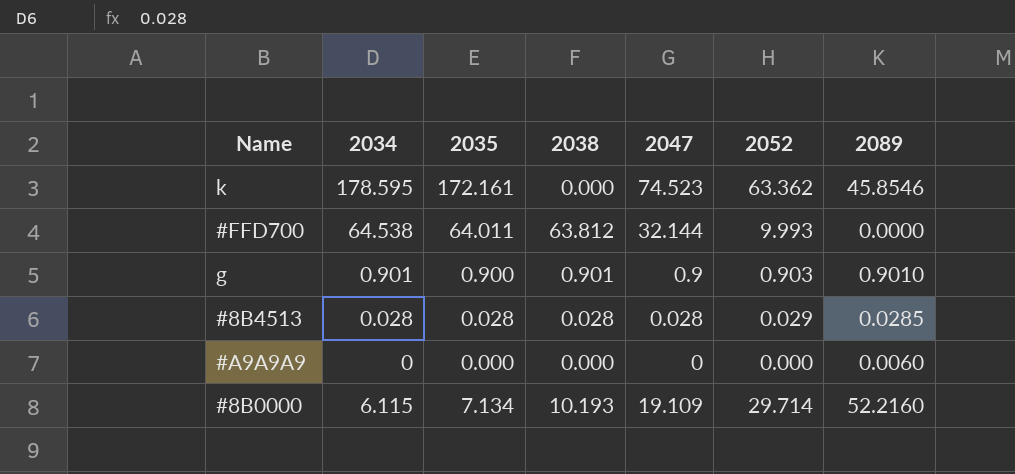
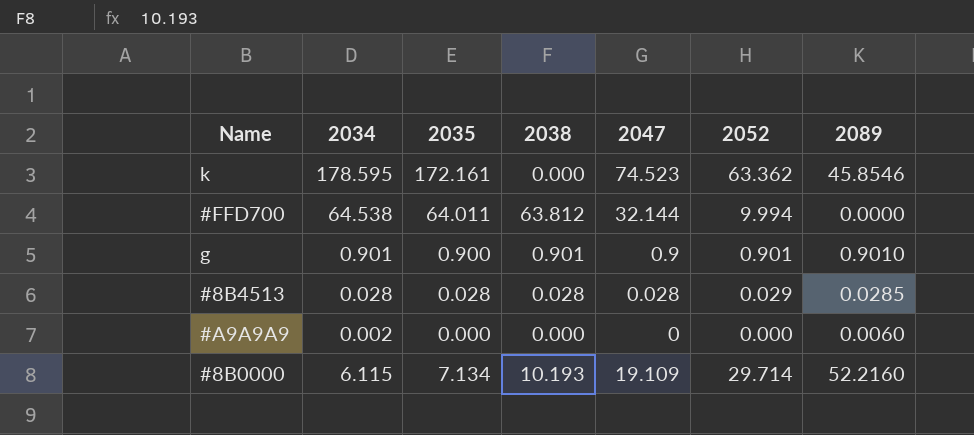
#FFD700 | 2052: 9.993 -> 9.994
g | 2052: 0.903 -> 0.901
#A9A9A9 | 2034: 0 -> 0.002

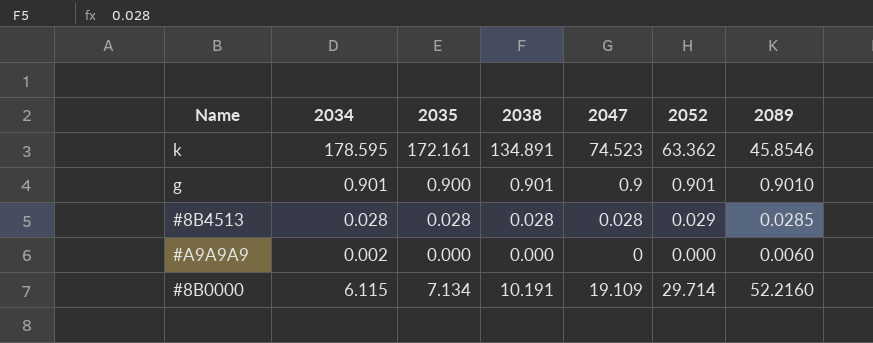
row #FFD700: 64.538 | 64.011 | 63.812 | 32.144 | 9.994 | 0.0000 -> none
k | 2038: 0.000 -> 134.891
#8B0000 | 2038: 10.193 -> 10.191

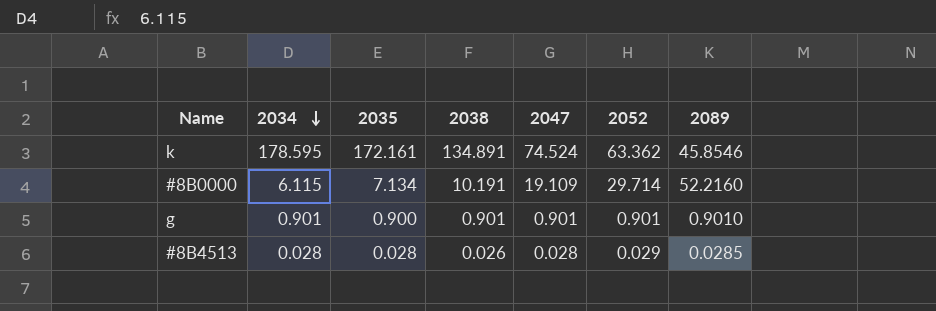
row order: none -> 2034 descending
row #A9A9A9: 0.002 | 0.000 | 0.000 | 0 | 0.000 | 0.0060 -> none
k | 2047: 74.523 -> 74.524
g | 2047: 0.9 -> 0.901
#8B4513 | 2038: 0.028 -> 0.026

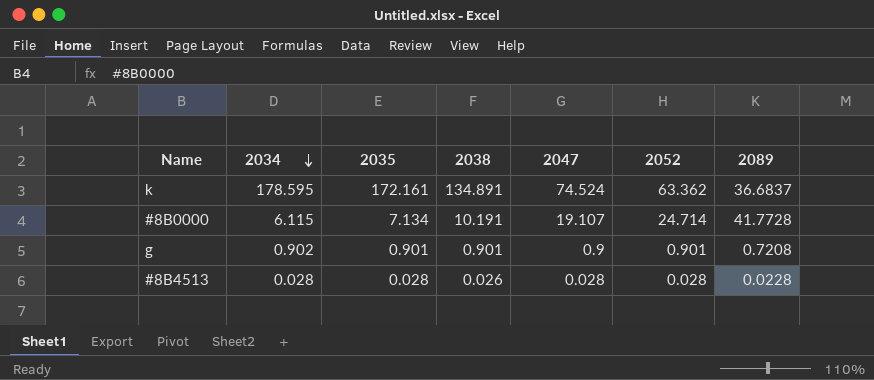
k | 2089: 45.8546 -> 36.6837
#8B0000 | 2047: 19.109 -> 19.107
#8B0000 | 2052: 29.714 -> 24.714
#8B0000 | 2089: 52.2160 -> 41.7728
g | 2034: 0.901 -> 0.902
g | 2035: 0.900 -> 0.901
g | 2047: 0.901 -> 0.9
g | 2089: 0.9010 -> 0.7208
#8B4513 | 2052: 0.029 -> 0.028
#8B4513 | 2089: 0.0285 -> 0.0228

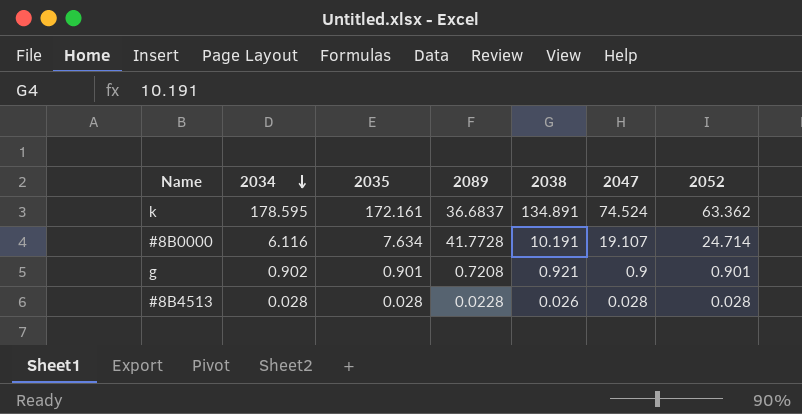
column 2089 | position: 7 -> 4
#8B0000 | 2034: 6.115 -> 6.116
#8B0000 | 2035: 7.134 -> 7.634
g | 2038: 0.901 -> 0.921

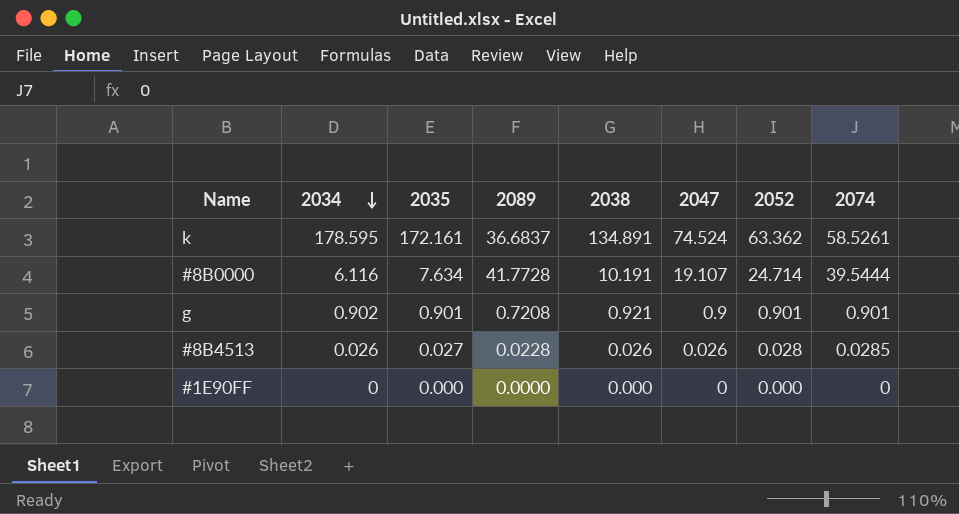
column 2074 | position: none -> 8
#8B4513 | 2034: 0.028 -> 0.026
#8B4513 | 2035: 0.028 -> 0.027
#8B4513 | 2047: 0.028 -> 0.026
row #1E90FF: none -> 0 | 0.000 | 0.0000 | 0.000 | 0 | 0.000 | 0

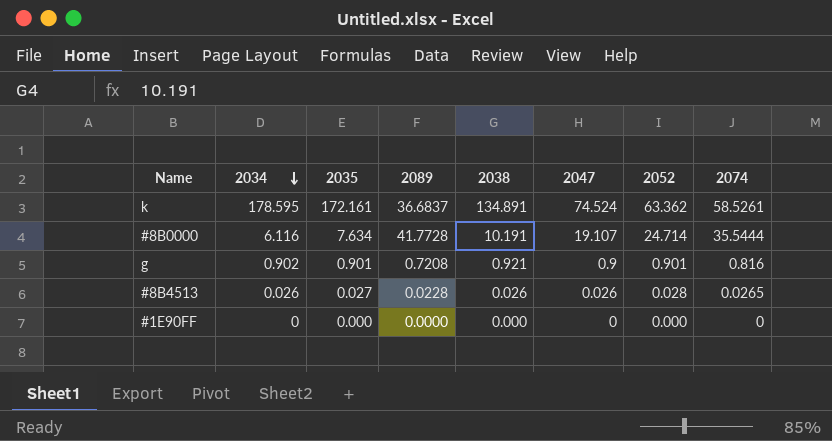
#8B0000 | 2074: 39.5444 -> 35.5444
g | 2074: 0.901 -> 0.816
#8B4513 | 2074: 0.0285 -> 0.0265

